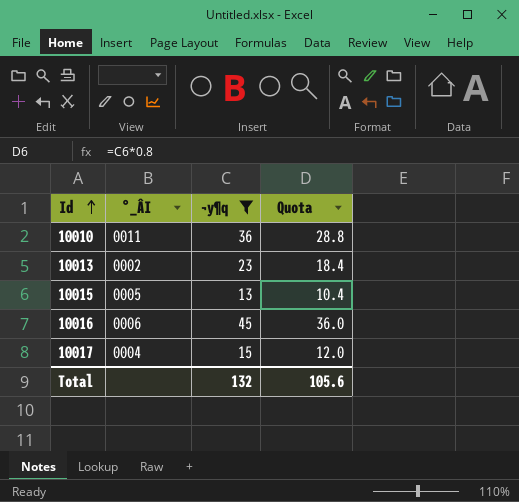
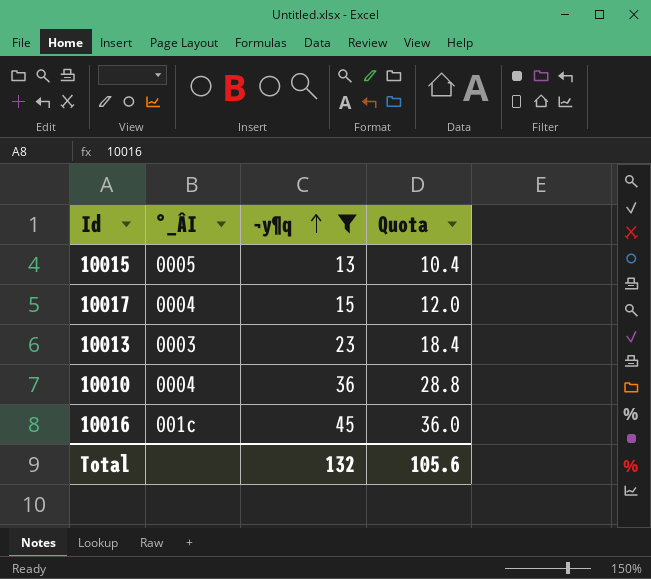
row order: Id ascending -> ¬y¶q ascending
10013 | °_ÂI: 0002 -> 0003
10010 | °_ÂI: 0011 -> 0004
10016 | °_ÂI: 0006 -> 001c

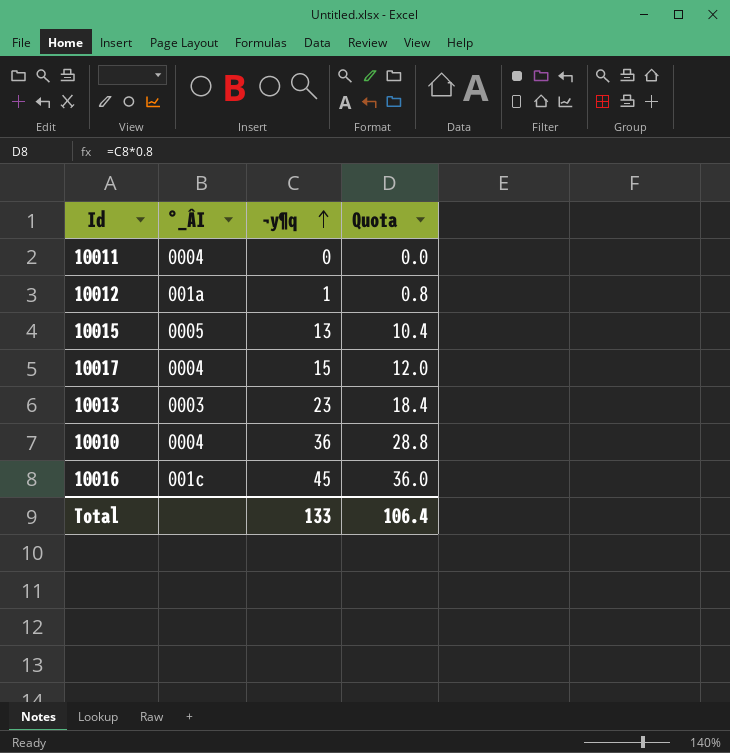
filter: ¬y¶q >= 13 -> none
Total | ¬y¶q: 132 -> 133
Total | Quota: 105.6 -> 106.4

